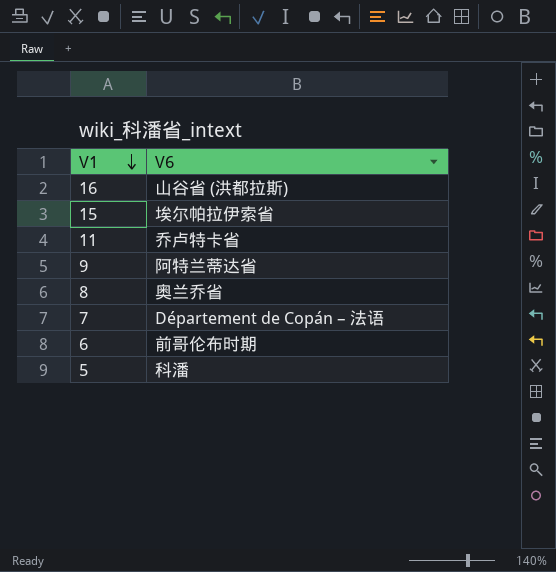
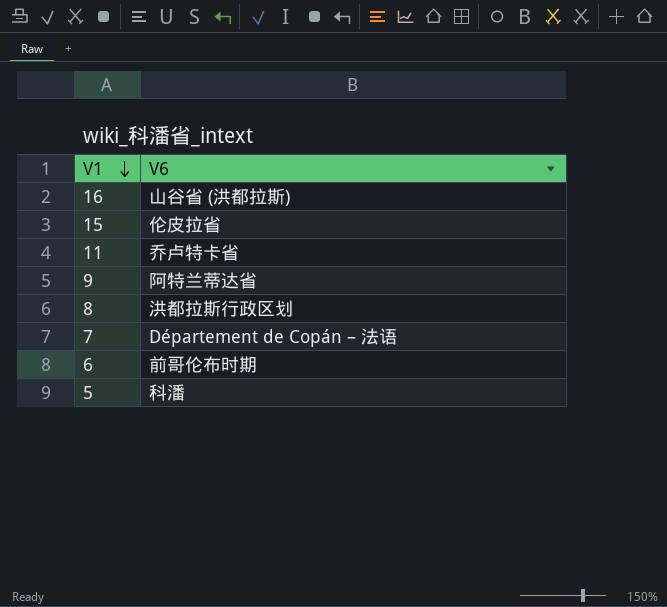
15 | V6: 埃尔帕拉伊索省 -> 伦皮拉省
8 | V6: 奥兰乔省 -> 洪都拉斯行政区划

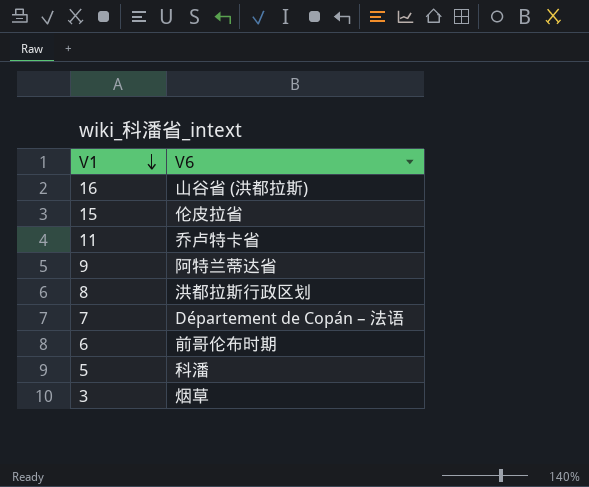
row 3: none -> 烟草

